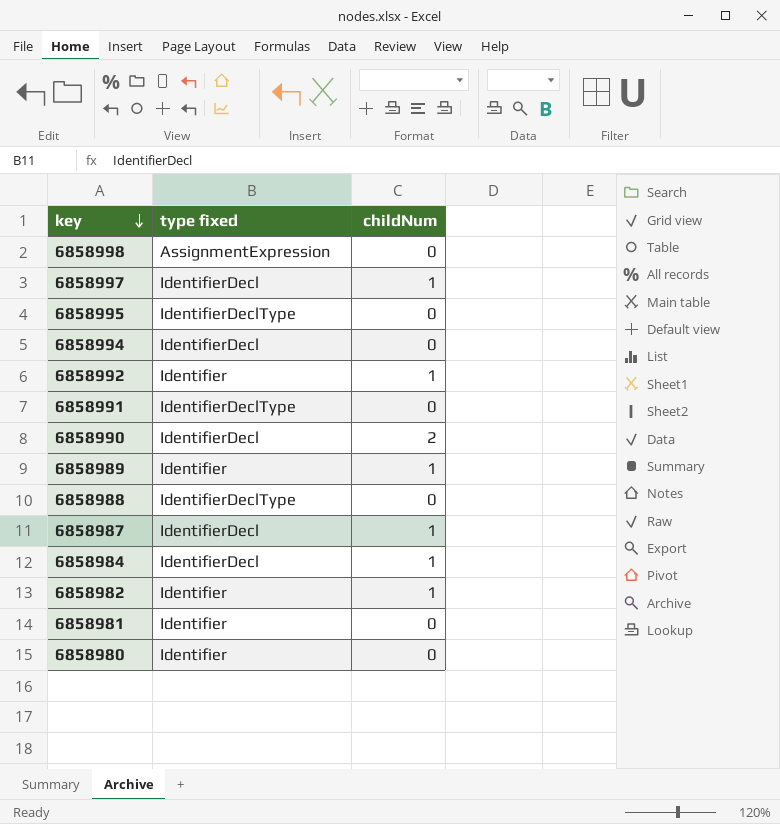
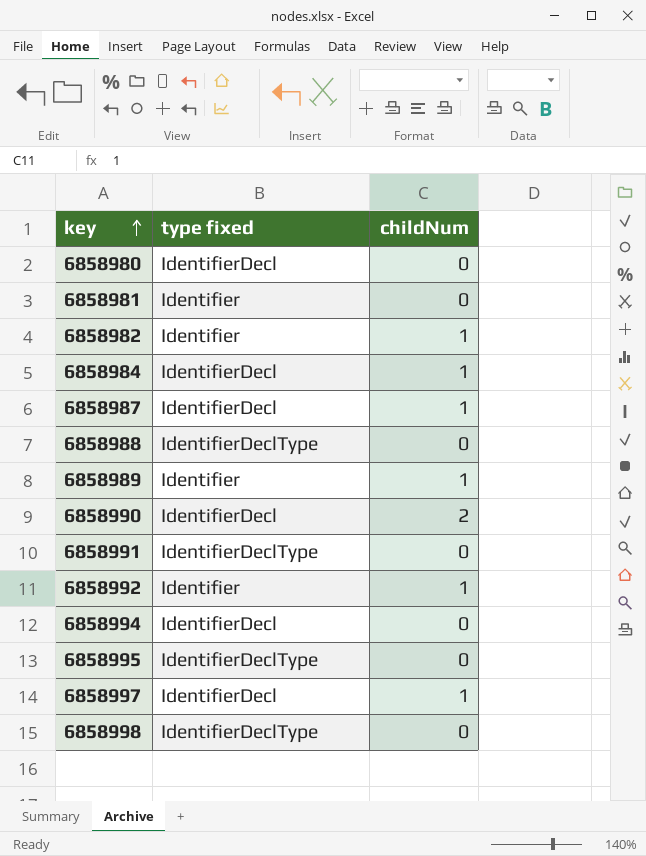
row order: key descending -> key ascending
6858980 | type fixed: Identifier -> IdentifierDecl
6858998 | type fixed: AssignmentExpression -> IdentifierDeclType

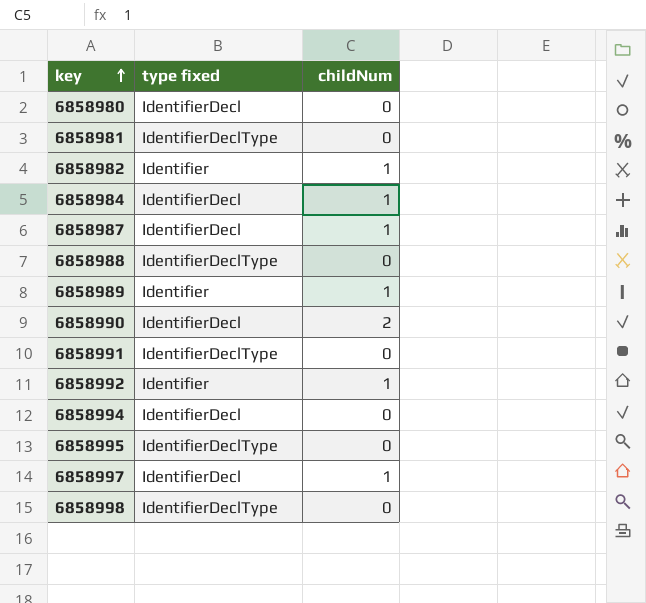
6858981 | type fixed: Identifier -> IdentifierDeclType

